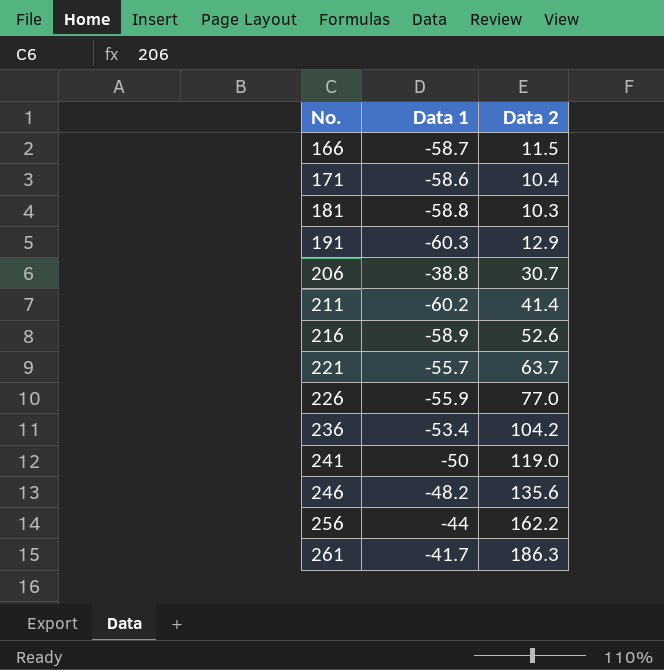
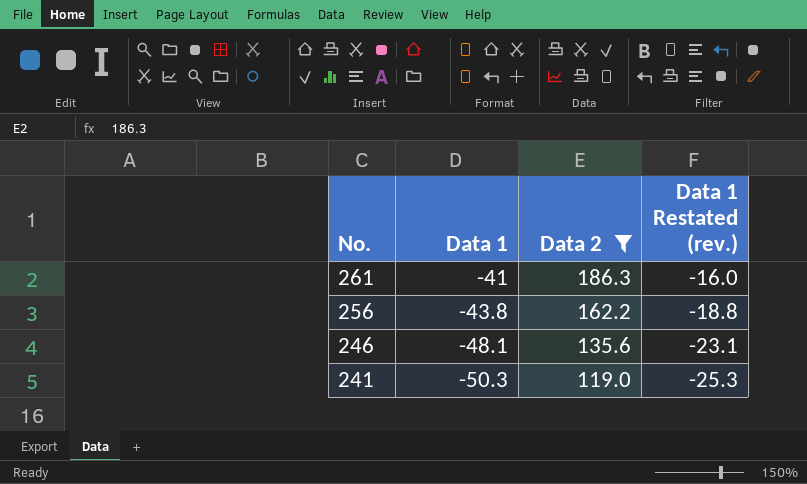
filter: none -> Data 2 >= 119.0
row order: No. ascending -> No. descending
column Data 1 Restated (rev.) | formula: none -> [Data 1] + 25
261 | Data 1: -41.7 -> -41
256 | Data 1: -44 -> -43.8
246 | Data 1: -48.2 -> -48.1
241 | Data 1: -50 -> -50.3

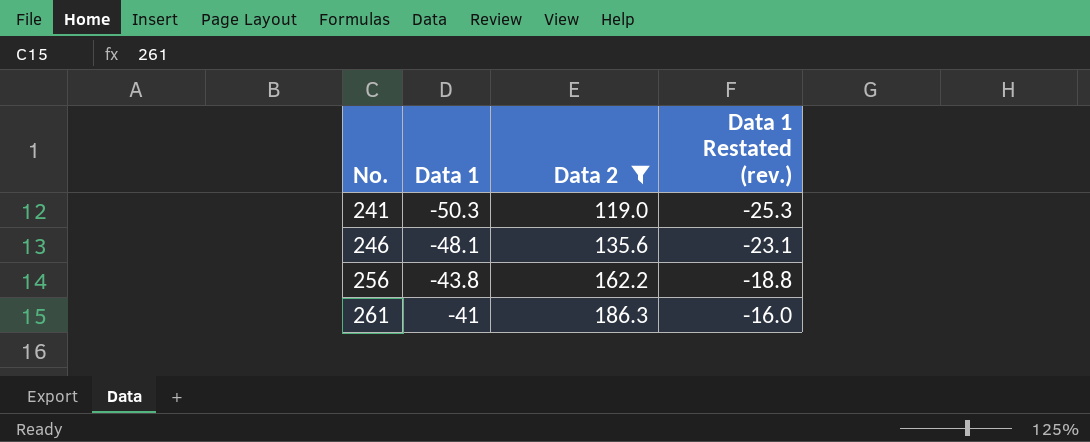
row order: No. descending -> No. ascending

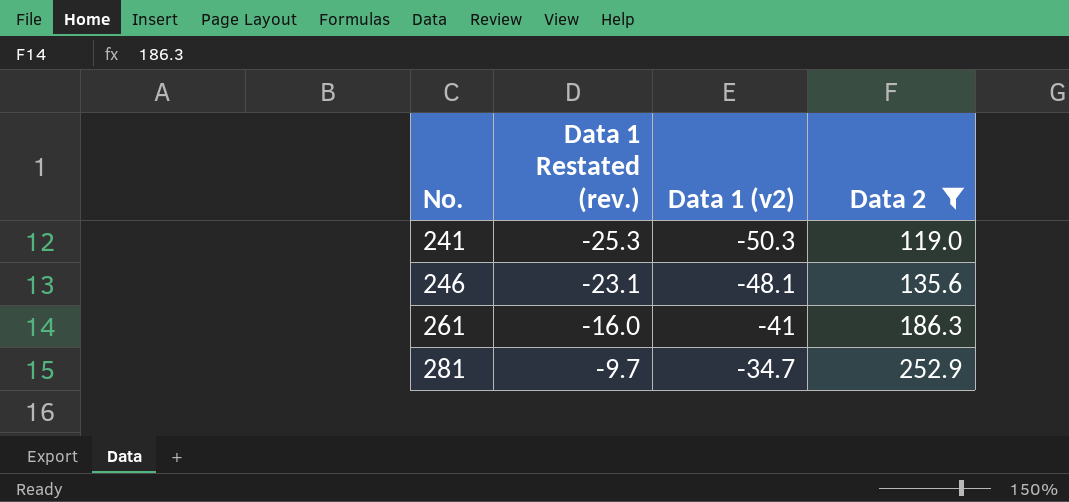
column Data 1 Restated (rev.) | position: 4 -> 2
column name: Data 1 -> Data 1 (v2)
row 256: -43.8 | 162.2 | -18.8 -> none
row 281: none -> -9.7 | -34.7 | 252.9

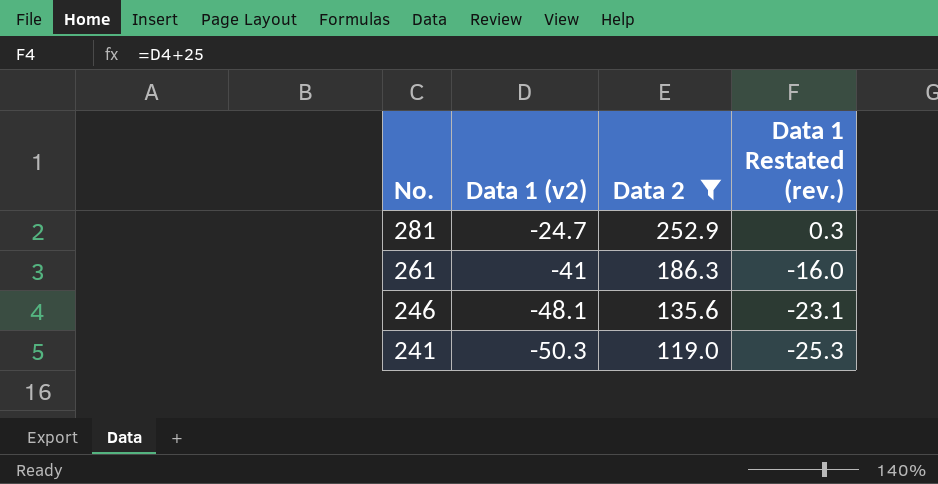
row order: No. ascending -> No. descending
column Data 1 Restated (rev.) | position: 2 -> 4
281 | Data 1 (v2): -34.7 -> -24.7
281 | Data 1 Restated (rev.): -9.7 -> 0.3

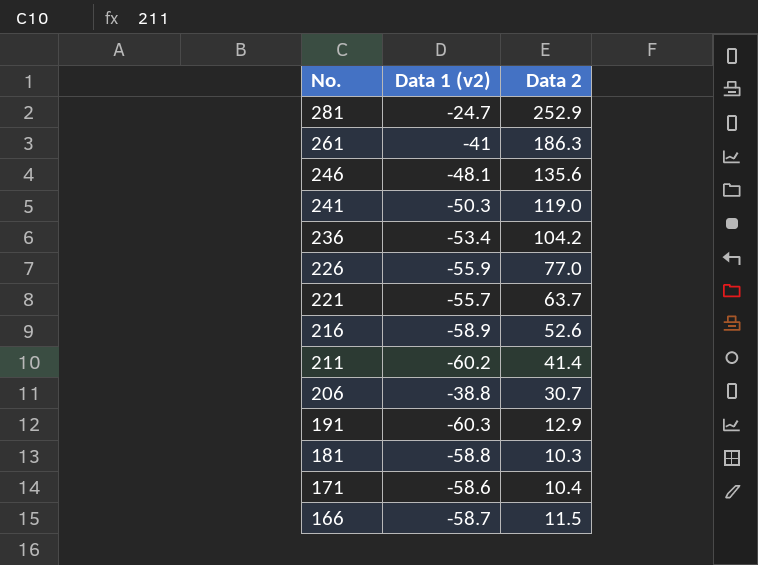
filter: Data 2 >= 119.0 -> none
column Data 1 Restated (rev.) | formula: [Data 1 (v2)] + 25 -> none

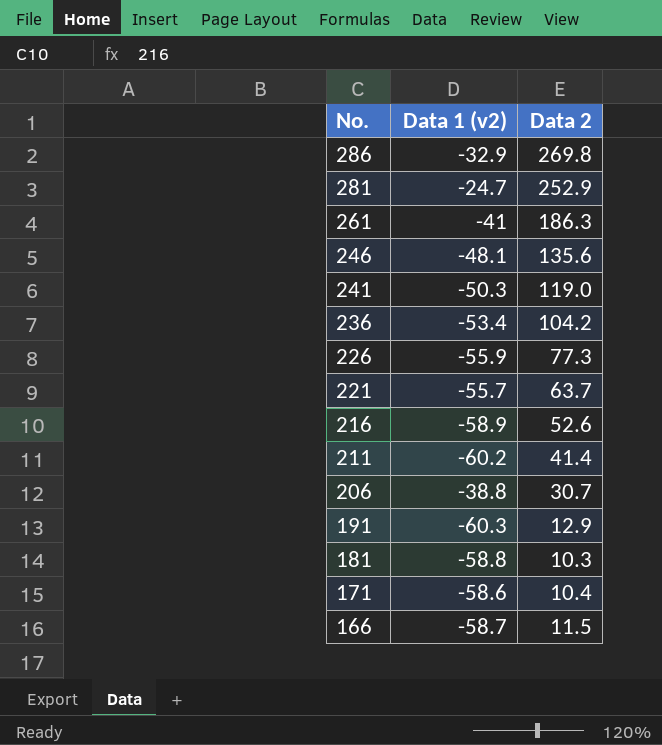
row 286: none -> -32.9 | 269.8
226 | Data 2: 77.0 -> 77.3

